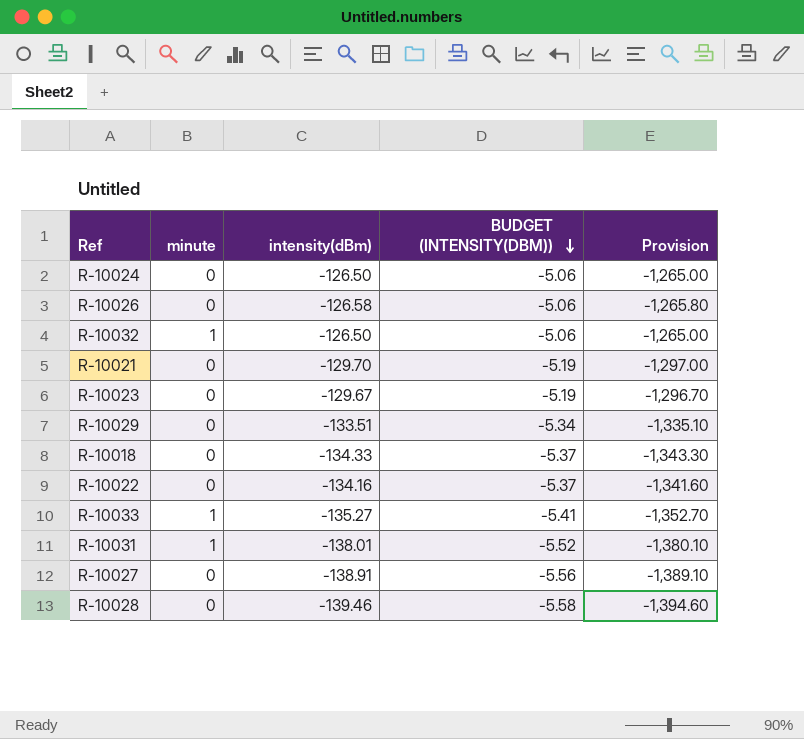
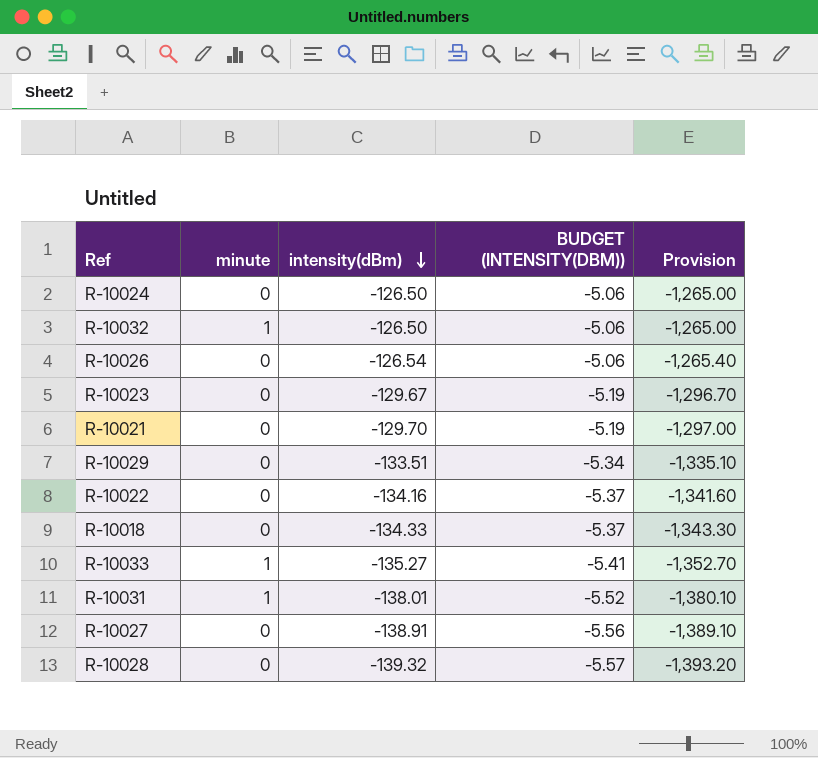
row order: BUDGET (INTENSITY(DBM)) descending -> intensity(dBm) descending
R-10026 | intensity(dBm): -126.58 -> -126.54
R-10026 | Provision: -1,265.80 -> -1,265.40
R-10028 | intensity(dBm): -139.46 -> -139.32
R-10028 | BUDGET (INTENSITY(DBM)): -5.58 -> -5.57
R-10028 | Provision: -1,394.60 -> -1,393.20

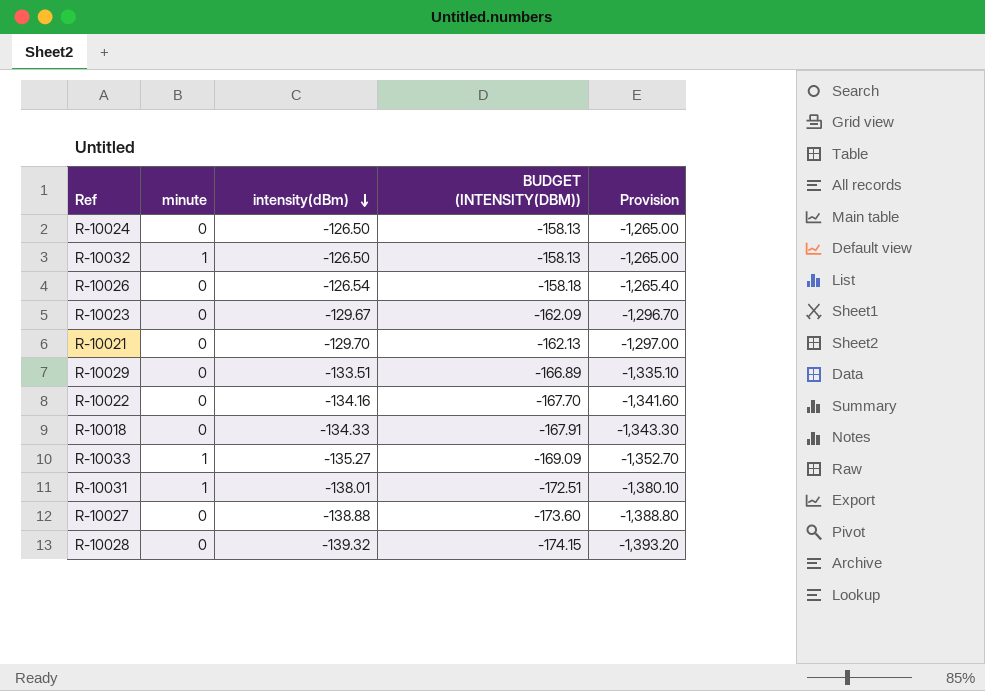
column BUDGET (INTENSITY(DBM)) | formula: [intensity(dBm)] * 0.04 -> [intensity(dBm)] * 1.25
R-10027 | intensity(dBm): -138.91 -> -138.88
R-10027 | Provision: -1,389.10 -> -1,388.80

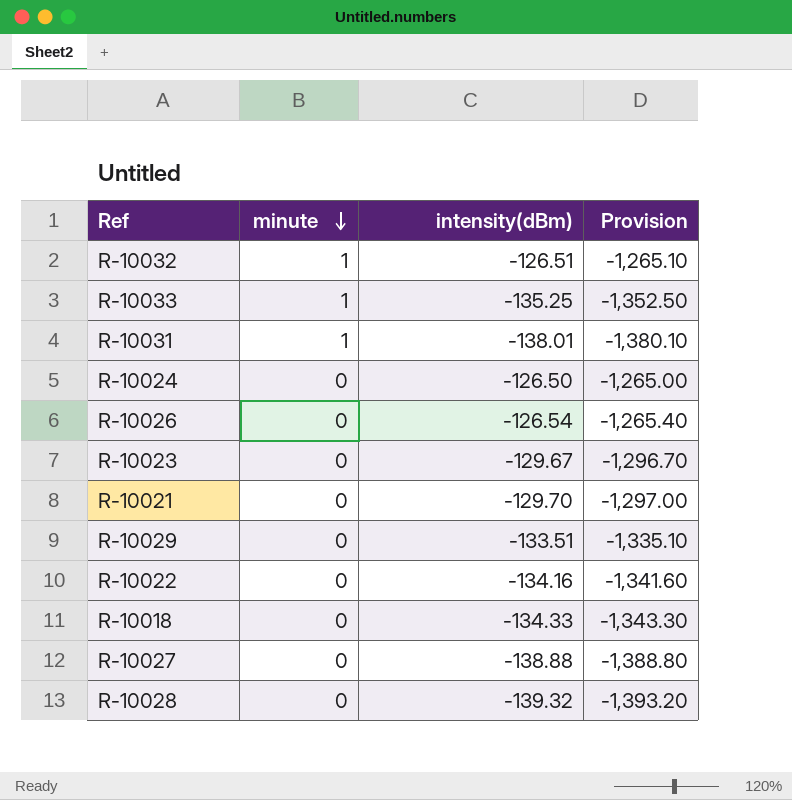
row order: intensity(dBm) descending -> minute descending
column BUDGET (INTENSITY(DBM)) | formula: [intensity(dBm)] * 1.25 -> none
R-10032 | intensity(dBm): -126.50 -> -126.51
R-10032 | Provision: -1,265.00 -> -1,265.10
R-10033 | intensity(dBm): -135.27 -> -135.25
R-10033 | Provision: -1,352.70 -> -1,352.50

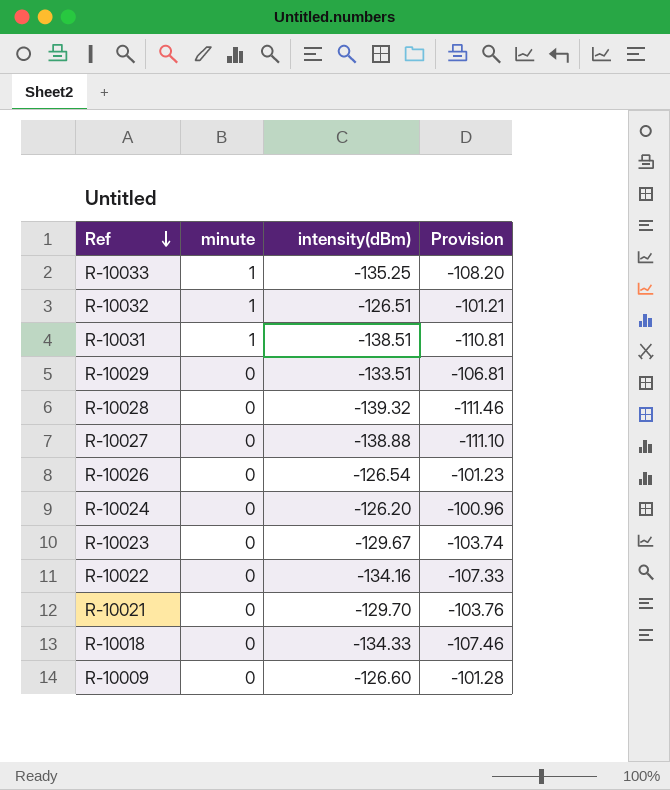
row order: minute descending -> Ref descending
column Provision | formula: [intensity(dBm)] * 10 -> [intensity(dBm)] * 0.8
R-10031 | intensity(dBm): -138.01 -> -138.51
R-10024 | intensity(dBm): -126.50 -> -126.20
row R-10009: none -> 0 | -126.60 | -101.28

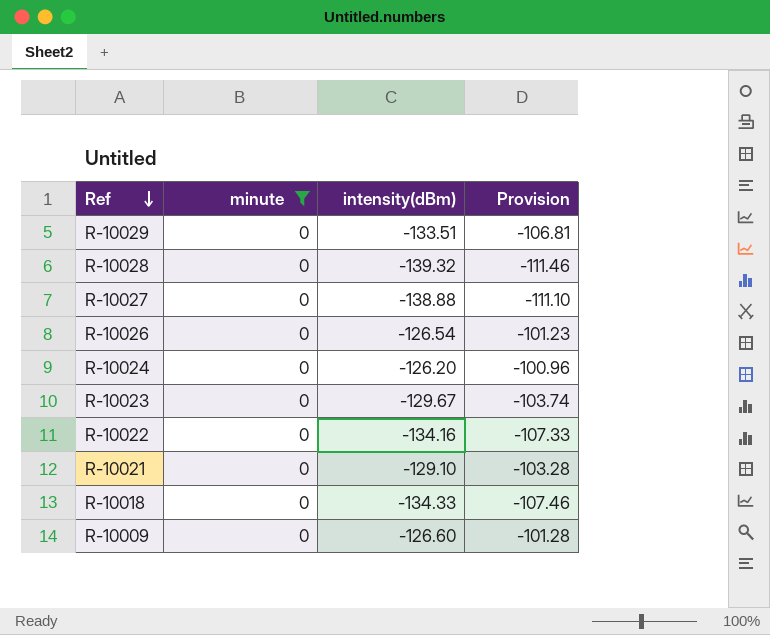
filter: none -> minute = 0
R-10021 | intensity(dBm): -129.70 -> -129.10
R-10021 | Provision: -103.76 -> -103.28

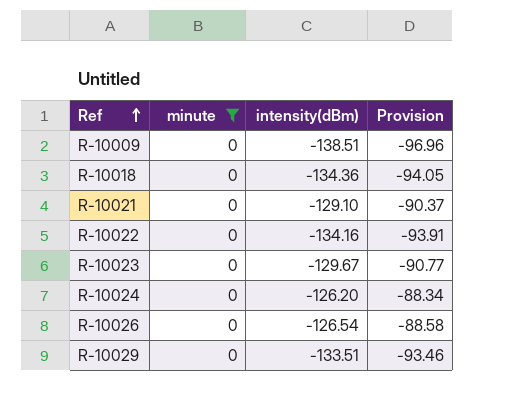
row order: Ref descending -> Ref ascending
column Provision | formula: [intensity(dBm)] * 0.8 -> [intensity(dBm)] * 0.7
row R-10028: 0 | -139.32 | -111.46 -> none
row R-10027: 0 | -138.88 | -111.10 -> none
R-10009 | intensity(dBm): -126.60 -> -138.51
R-10018 | intensity(dBm): -134.33 -> -134.36

